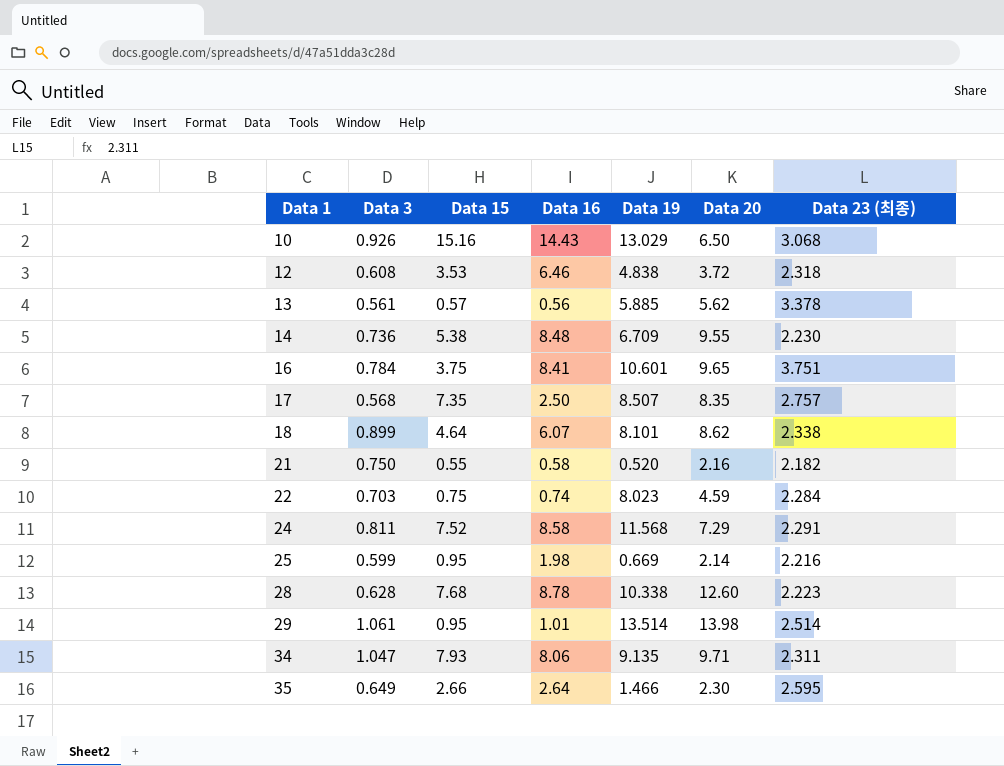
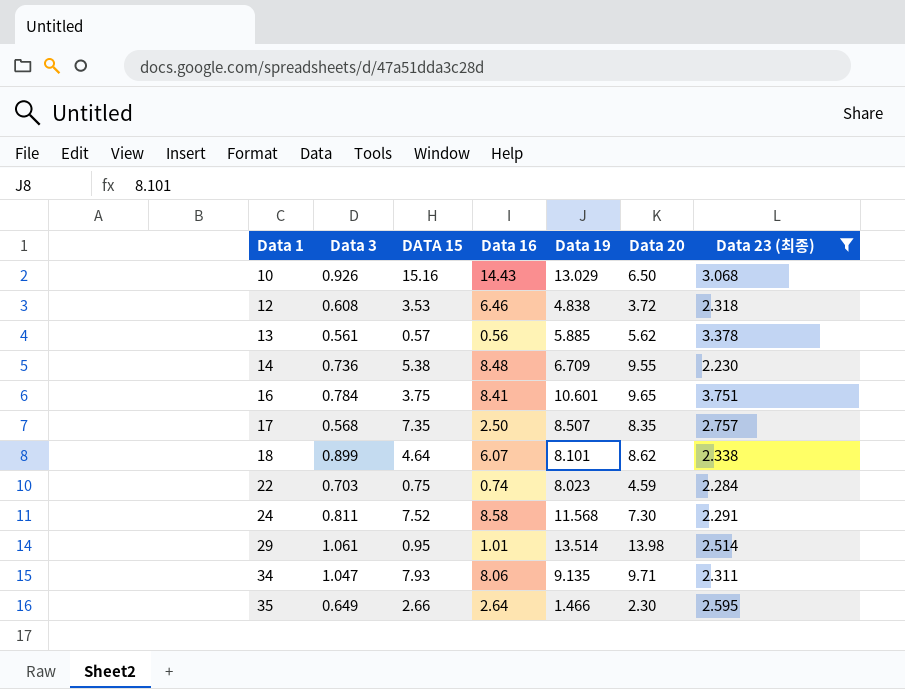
filter: none -> Data 23 (최종) >= 2.230
column name: Data 15 -> DATA 15
24 | Data 20: 7.29 -> 7.30

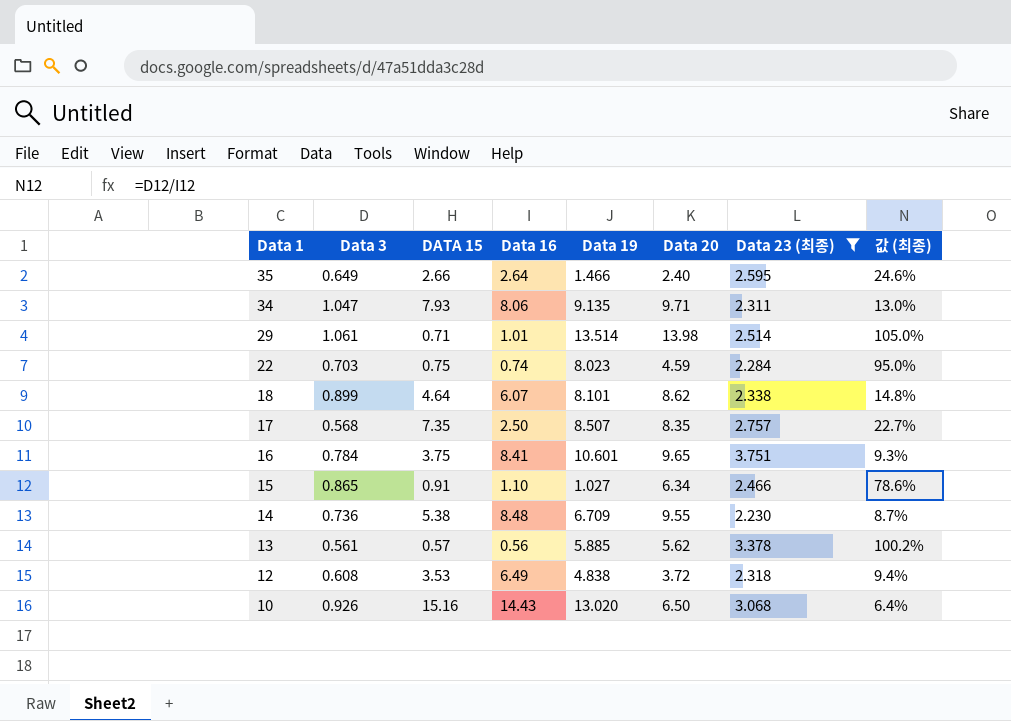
row order: Data 1 ascending -> Data 1 descending
column 값 (최종) | formula: none -> [Data 3] / [Data 16]
row 24: 0.811 | 7.52 | 8.58 | 11.568 | 7.30 | 2.291 -> none
35 | Data 20: 2.30 -> 2.40
29 | DATA 15: 0.95 -> 0.71
row 15: none -> 0.865 | 0.91 | 1.10 | 1.027 | 6.34 | 2.466 | 78.6%
12 | Data 16: 6.46 -> 6.49
10 | Data 19: 13.029 -> 13.020

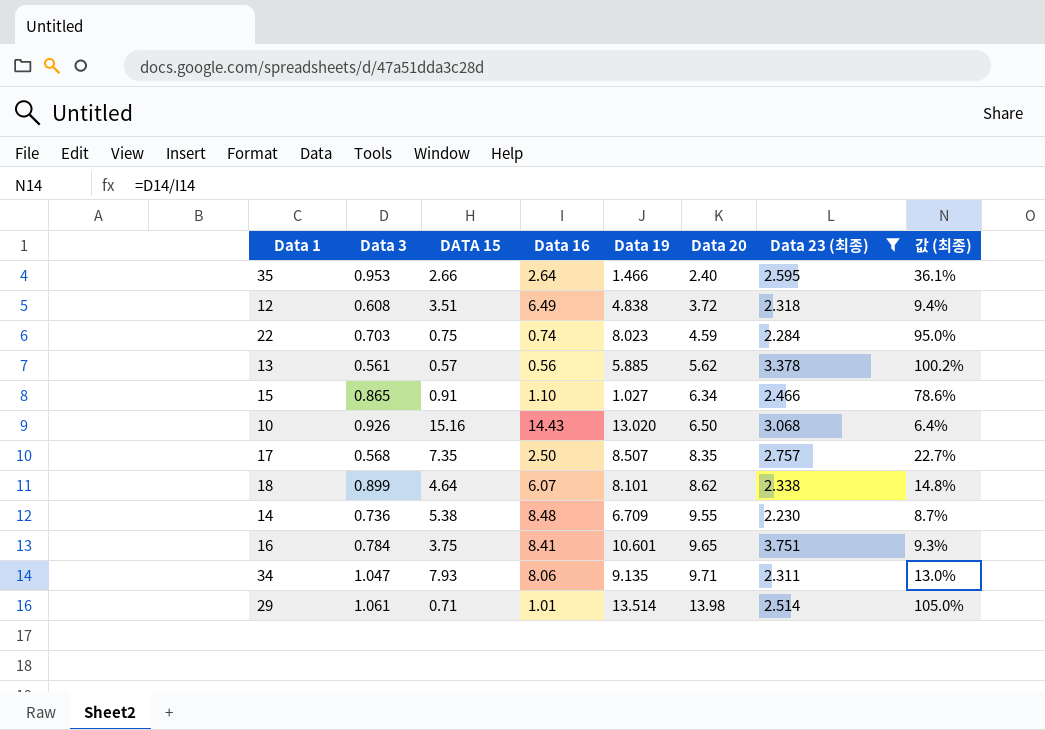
row order: Data 1 descending -> Data 20 ascending
35 | Data 3: 0.649 -> 0.953
35 | 값 (최종): 24.6% -> 36.1%
12 | DATA 15: 3.53 -> 3.51

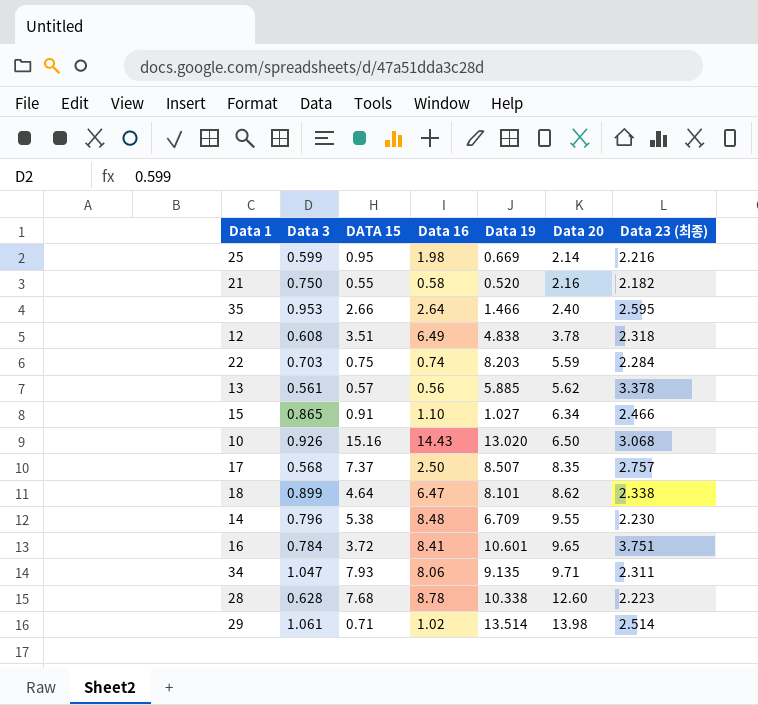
filter: Data 23 (최종) >= 2.230 -> none
column 값 (최종) | formula: [Data 3] / [Data 16] -> none
12 | Data 20: 3.72 -> 3.78
22 | Data 19: 8.023 -> 8.203
22 | Data 20: 4.59 -> 5.59
17 | DATA 15: 7.35 -> 7.37
18 | Data 16: 6.07 -> 6.47
14 | Data 3: 0.736 -> 0.796
16 | DATA 15: 3.75 -> 3.72
29 | Data 16: 1.01 -> 1.02

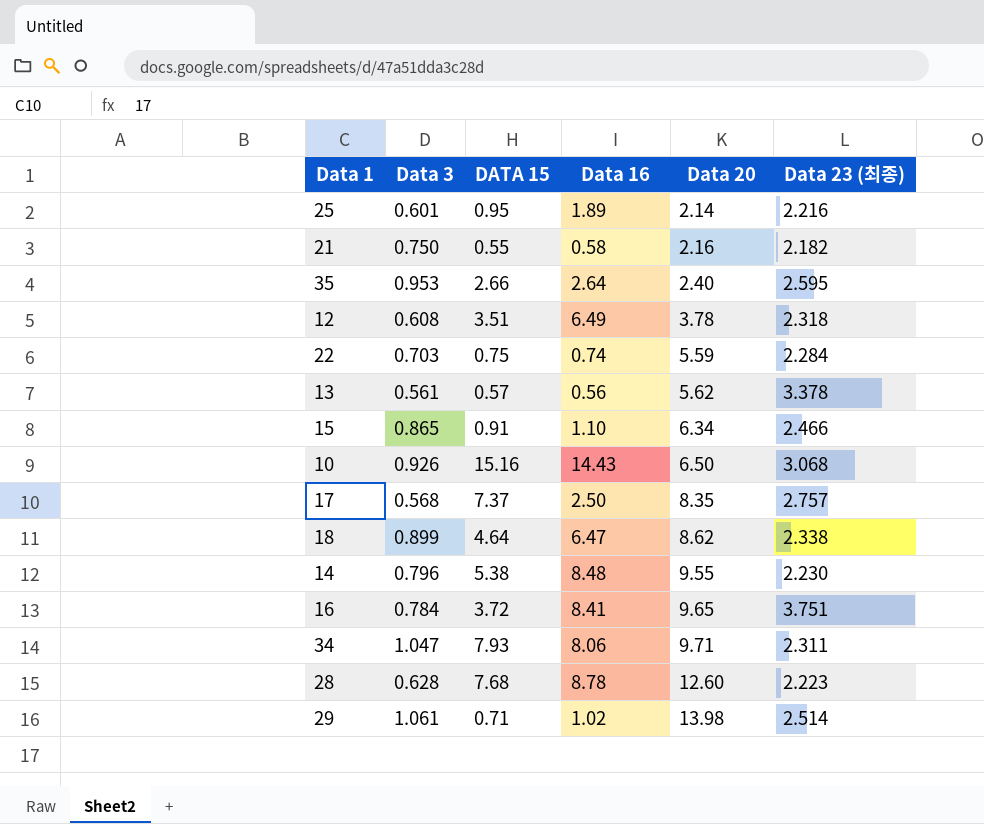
column Data 19 | position: 5 -> none
25 | Data 3: 0.599 -> 0.601
25 | Data 16: 1.98 -> 1.89

